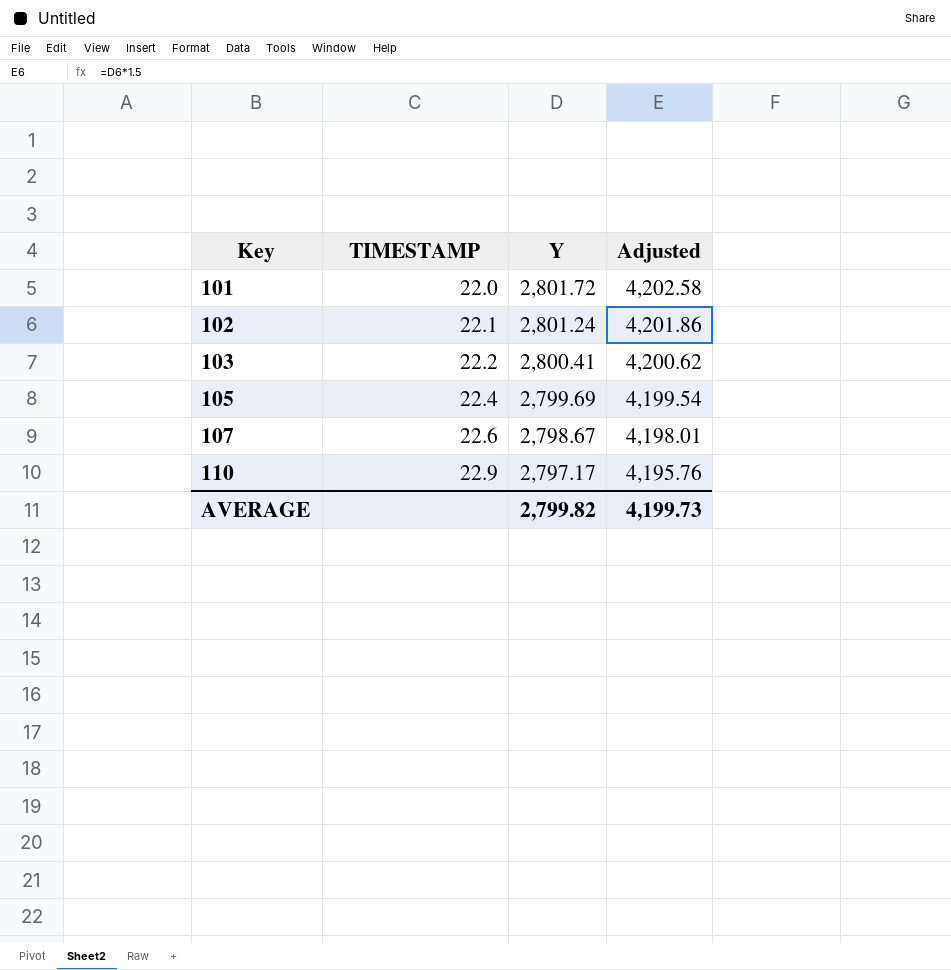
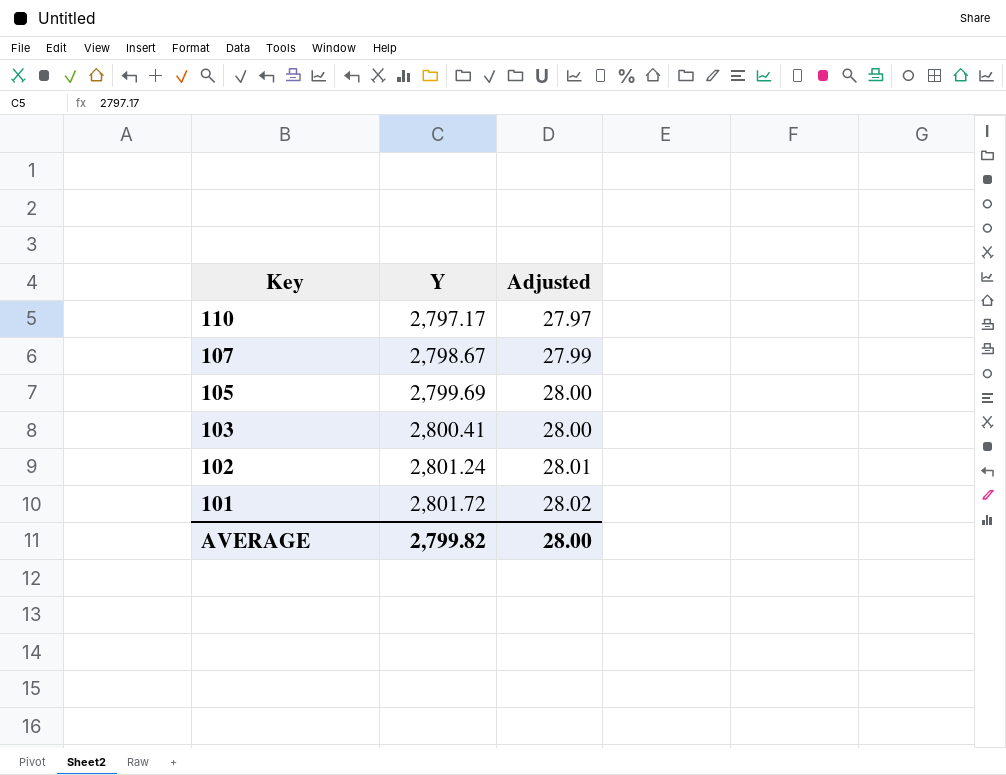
row order: Key ascending -> Key descending
column TIMESTAMP | position: 2 -> none
column Adjusted | formula: [Y] * 1.5 -> [Y] * 0.01
AVERAGE | Adjusted: 4,199.73 -> 28.00

